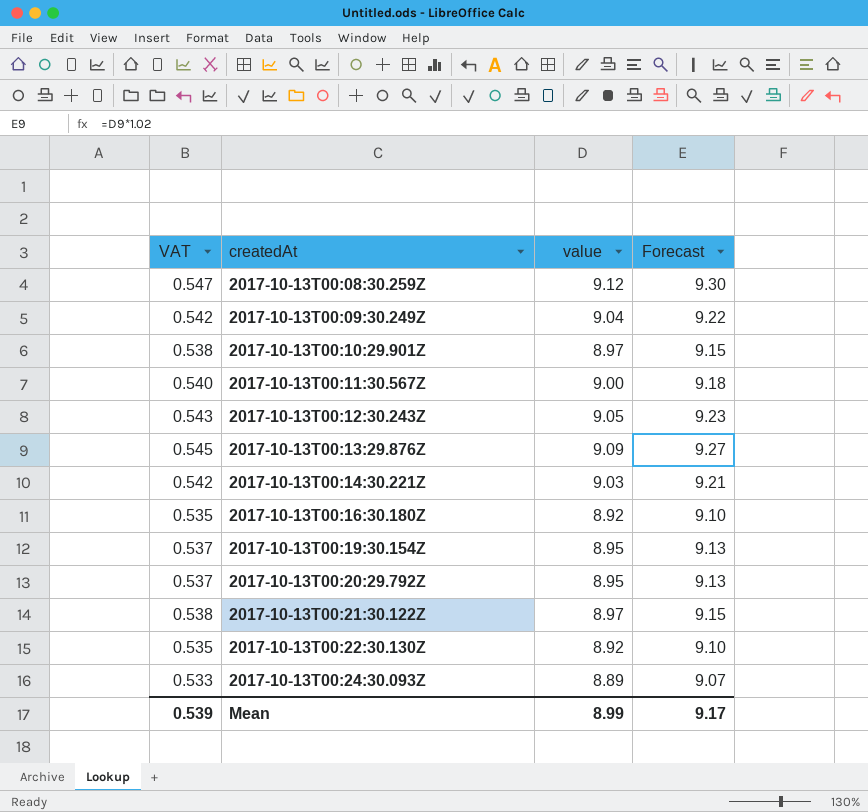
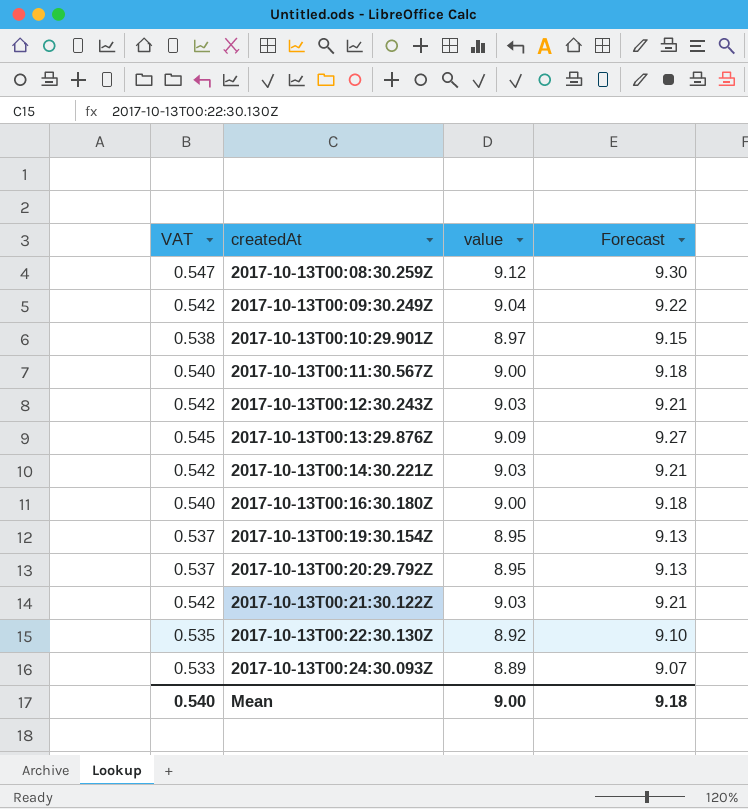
2017-10-13T00:12:30.243Z | VAT: 0.543 -> 0.542
2017-10-13T00:12:30.243Z | value: 9.05 -> 9.03
2017-10-13T00:12:30.243Z | Forecast: 9.23 -> 9.21
2017-10-13T00:16:30.180Z | VAT: 0.535 -> 0.540
2017-10-13T00:16:30.180Z | value: 8.92 -> 9.00
2017-10-13T00:16:30.180Z | Forecast: 9.10 -> 9.18
2017-10-13T00:21:30.122Z | VAT: 0.538 -> 0.542
2017-10-13T00:21:30.122Z | value: 8.97 -> 9.03
2017-10-13T00:21:30.122Z | Forecast: 9.15 -> 9.21
Mean | VAT: 0.539 -> 0.540
Mean | value: 8.99 -> 9.00
Mean | Forecast: 9.17 -> 9.18

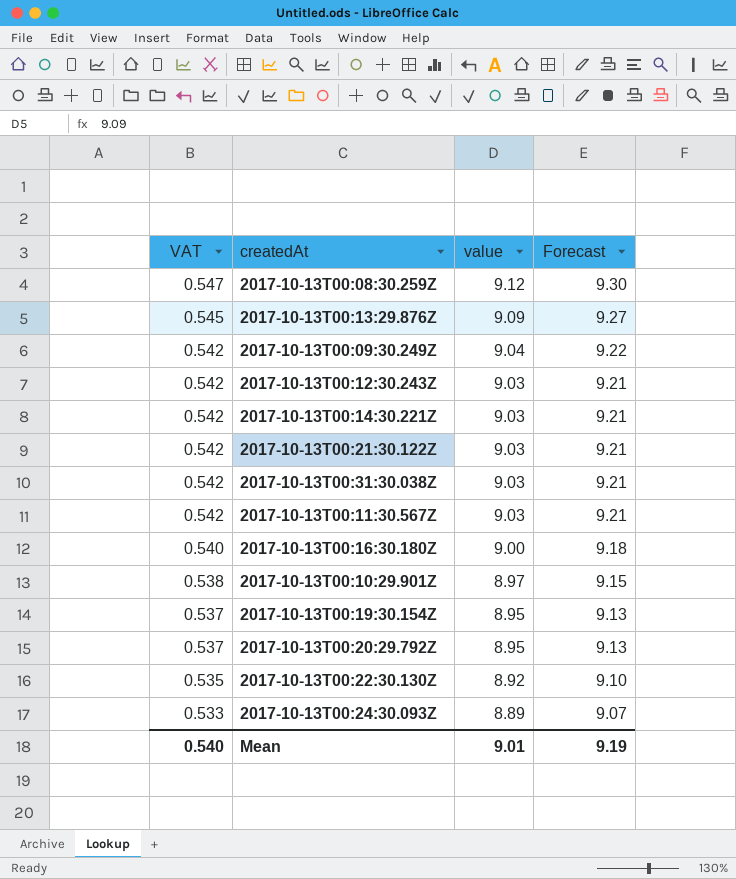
row order: createdAt ascending -> VAT descending
row 2017-10-13T00:31:30.038Z: none -> 0.542 | 9.03 | 9.21
2017-10-13T00:11:30.567Z | VAT: 0.540 -> 0.542
2017-10-13T00:11:30.567Z | value: 9.00 -> 9.03
2017-10-13T00:11:30.567Z | Forecast: 9.18 -> 9.21
Mean | value: 9.00 -> 9.01
Mean | Forecast: 9.18 -> 9.19

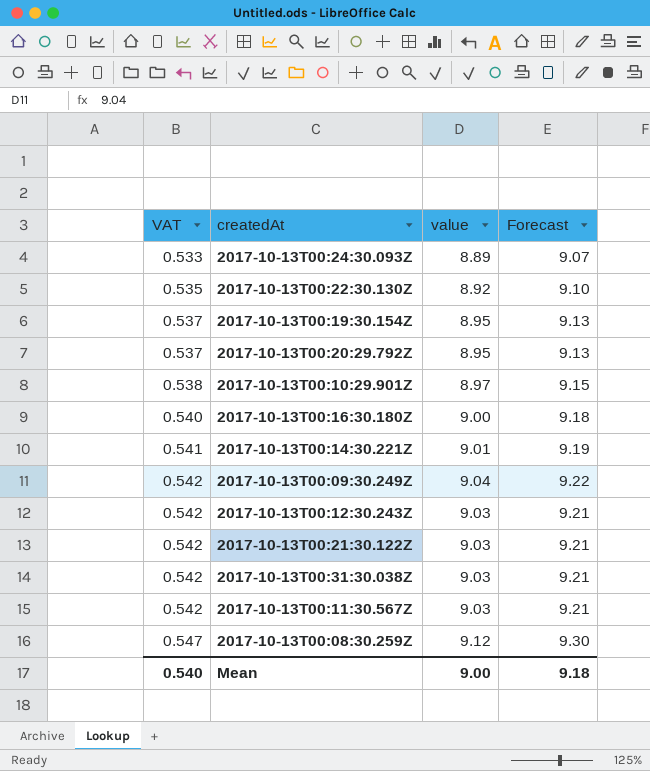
row order: VAT descending -> VAT ascending
row 2017-10-13T00:13:29.876Z: 0.545 | 9.09 | 9.27 -> none
2017-10-13T00:14:30.221Z | VAT: 0.542 -> 0.541
2017-10-13T00:14:30.221Z | value: 9.03 -> 9.01
2017-10-13T00:14:30.221Z | Forecast: 9.21 -> 9.19
Mean | value: 9.01 -> 9.00
Mean | Forecast: 9.19 -> 9.18

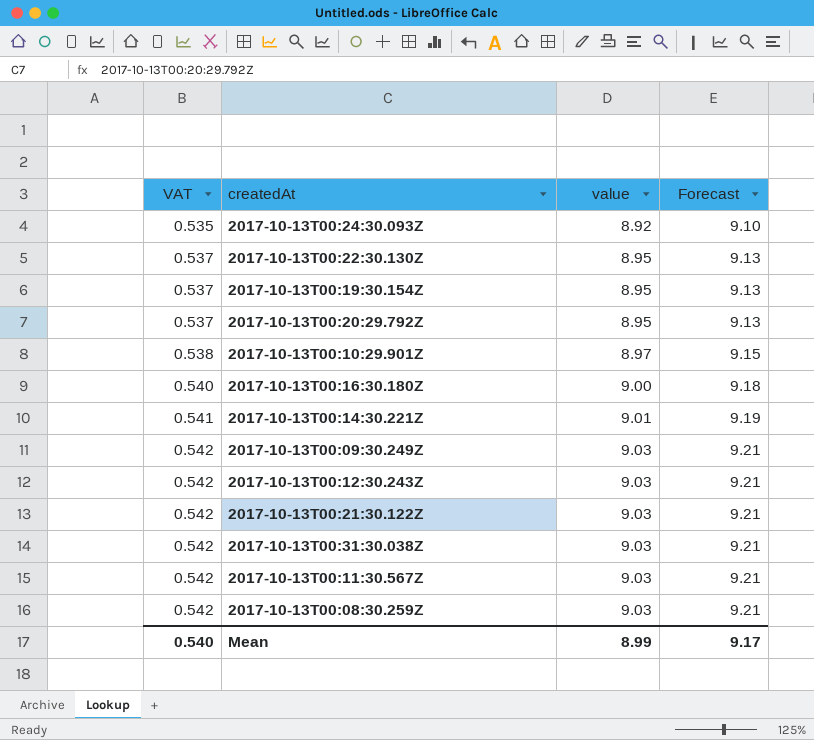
2017-10-13T00:24:30.093Z | VAT: 0.533 -> 0.535
2017-10-13T00:24:30.093Z | value: 8.89 -> 8.92
2017-10-13T00:24:30.093Z | Forecast: 9.07 -> 9.10
2017-10-13T00:22:30.130Z | VAT: 0.535 -> 0.537
2017-10-13T00:22:30.130Z | value: 8.92 -> 8.95
2017-10-13T00:22:30.130Z | Forecast: 9.10 -> 9.13
2017-10-13T00:09:30.249Z | value: 9.04 -> 9.03
2017-10-13T00:09:30.249Z | Forecast: 9.22 -> 9.21
2017-10-13T00:08:30.259Z | VAT: 0.547 -> 0.542
2017-10-13T00:08:30.259Z | value: 9.12 -> 9.03
2017-10-13T00:08:30.259Z | Forecast: 9.30 -> 9.21
Mean | value: 9.00 -> 8.99
Mean | Forecast: 9.18 -> 9.17

